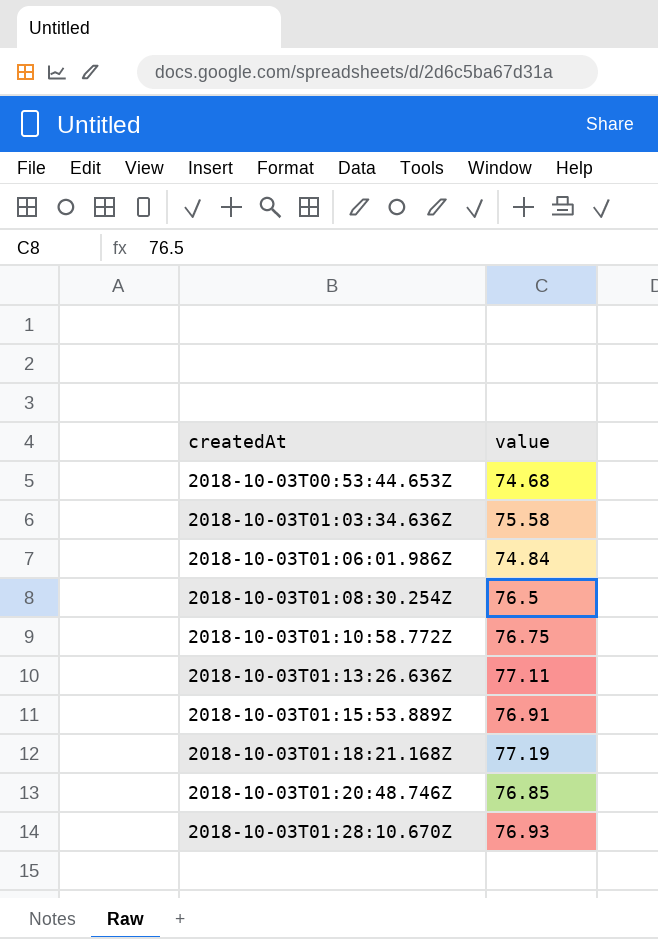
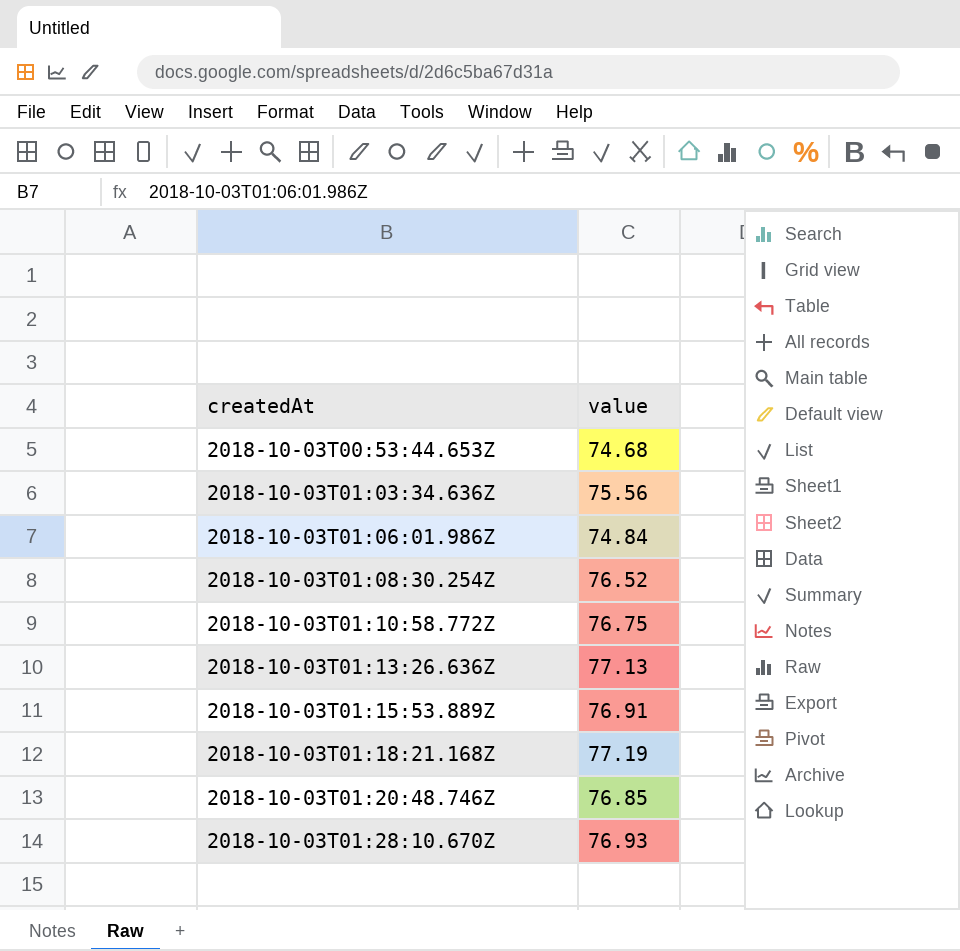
2018-10-03T01:03:34.636Z | value: 75.58 -> 75.56
2018-10-03T01:08:30.254Z | value: 76.5 -> 76.52
2018-10-03T01:13:26.636Z | value: 77.11 -> 77.13

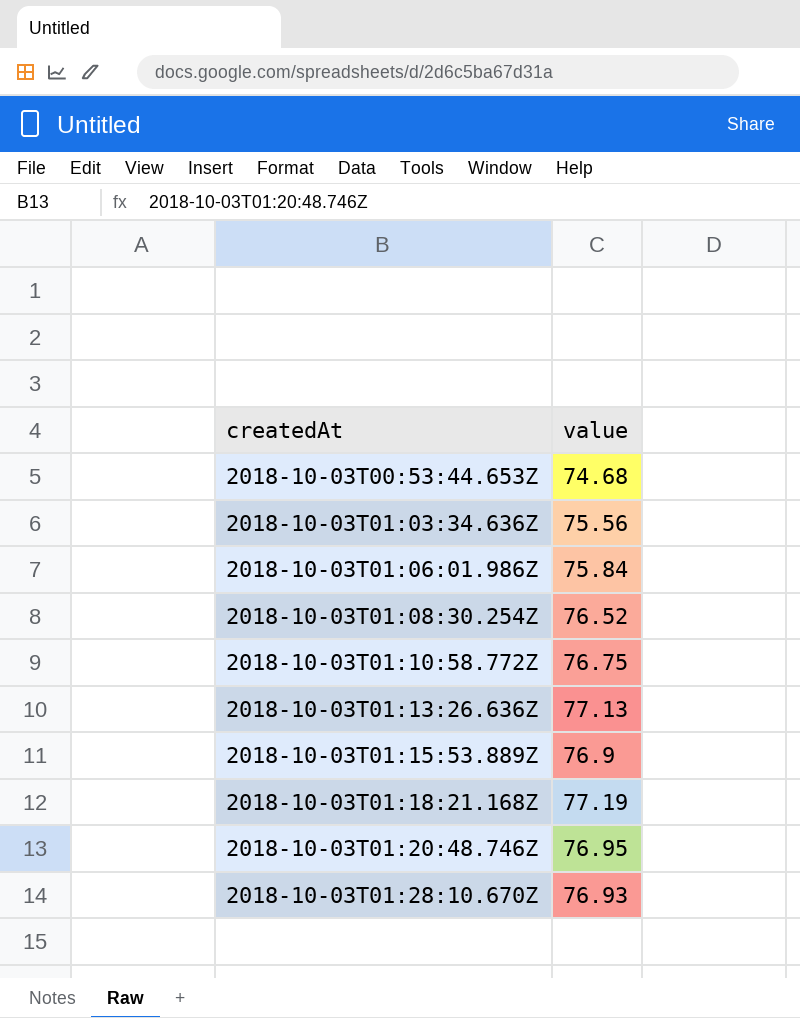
2018-10-03T01:06:01.986Z | value: 74.84 -> 75.84
2018-10-03T01:15:53.889Z | value: 76.91 -> 76.9
2018-10-03T01:20:48.746Z | value: 76.85 -> 76.95

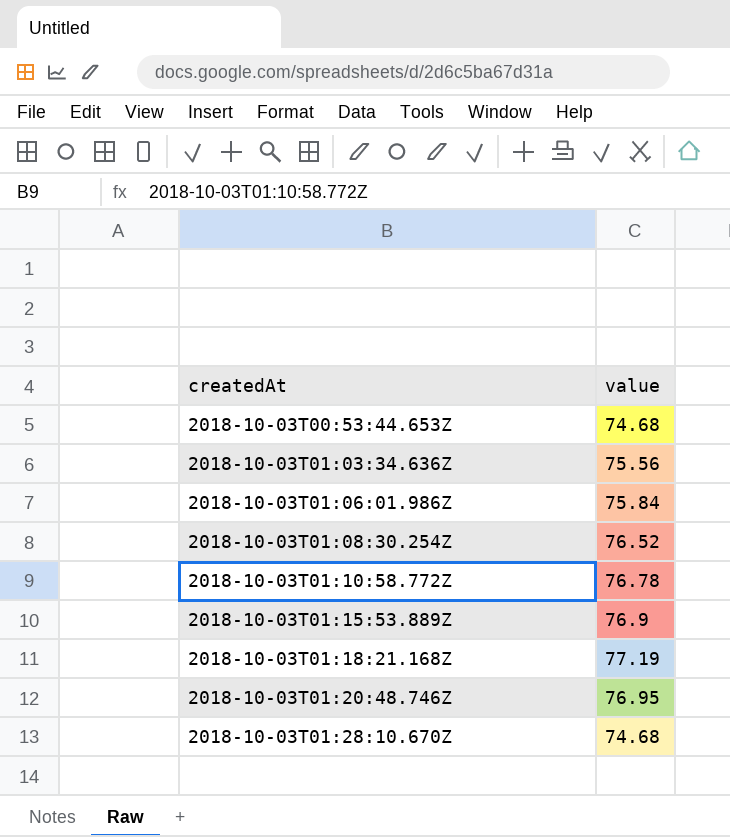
row 2018-10-03T01:13:26.636Z: 77.13 -> none
2018-10-03T01:10:58.772Z | value: 76.75 -> 76.78
2018-10-03T01:28:10.670Z | value: 76.93 -> 74.68

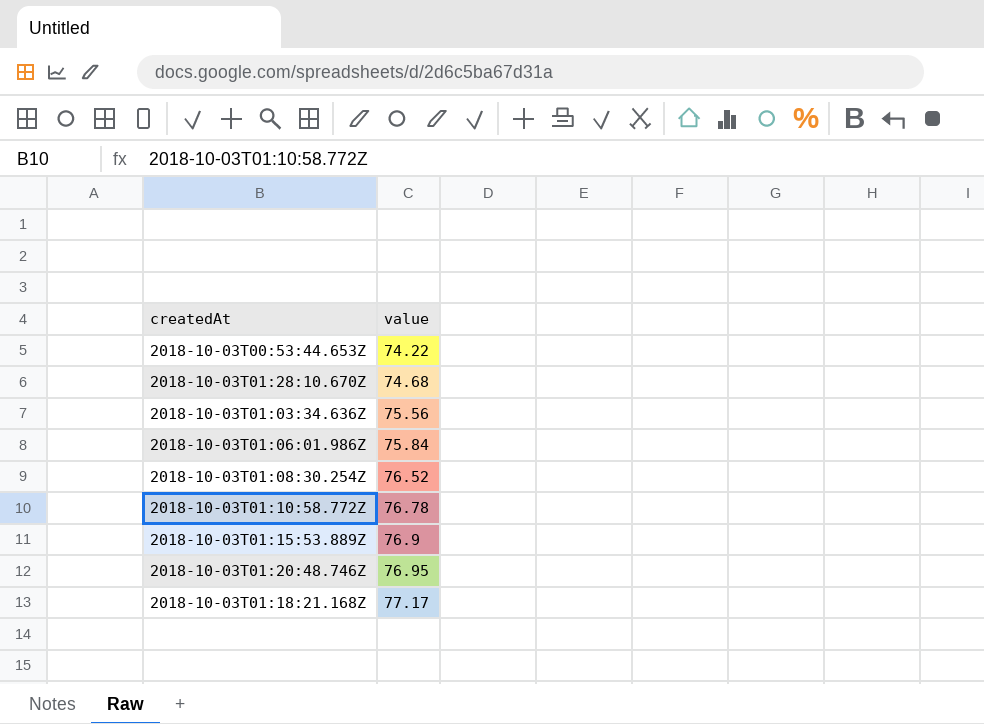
row order: createdAt ascending -> value ascending
2018-10-03T00:53:44.653Z | value: 74.68 -> 74.22
2018-10-03T01:18:21.168Z | value: 77.19 -> 77.17

